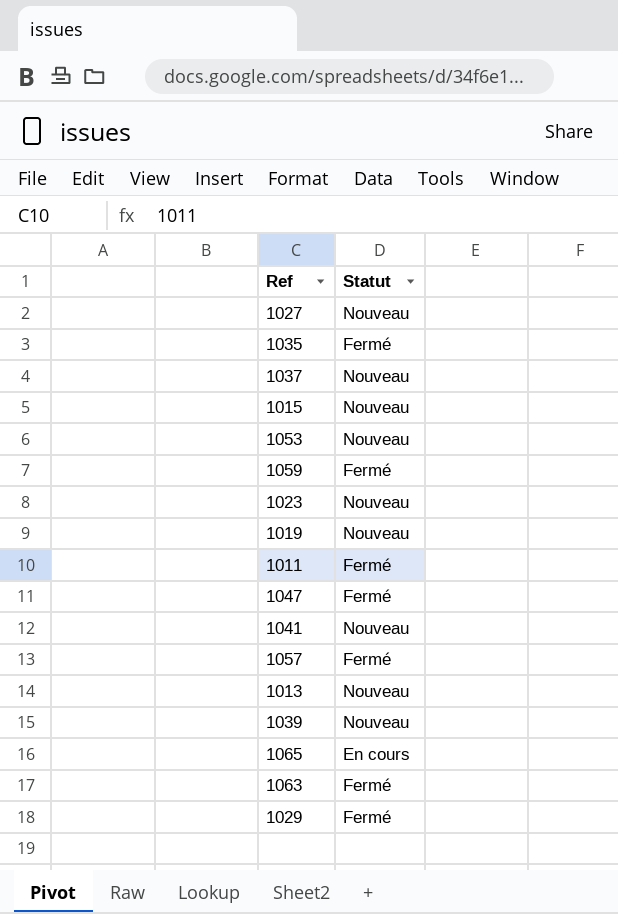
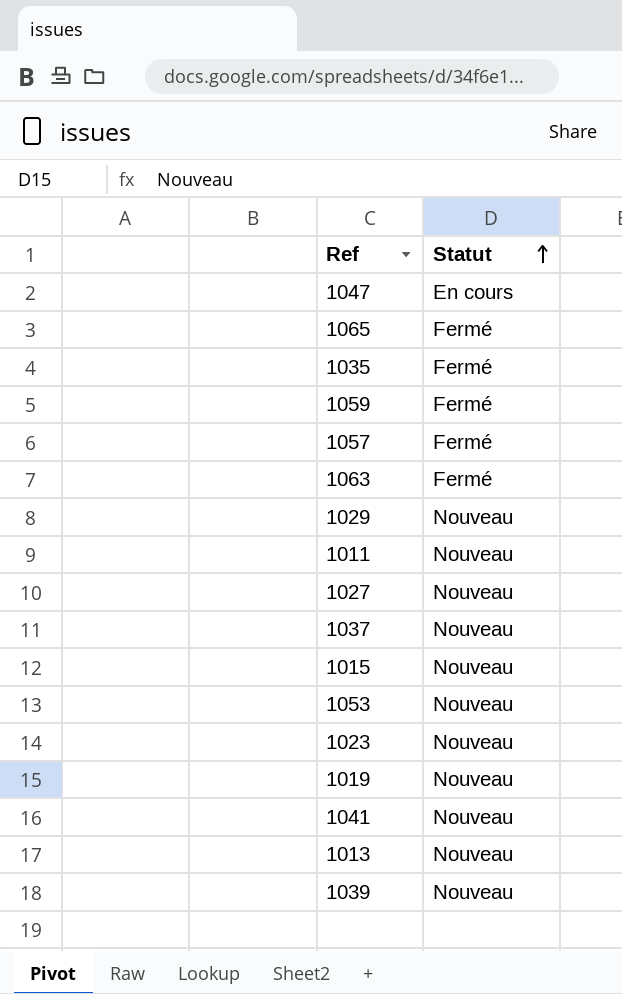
row order: none -> Statut ascending
1047 | Statut: Fermé -> En cours
1065 | Statut: En cours -> Fermé
1029 | Statut: Fermé -> Nouveau
1011 | Statut: Fermé -> Nouveau

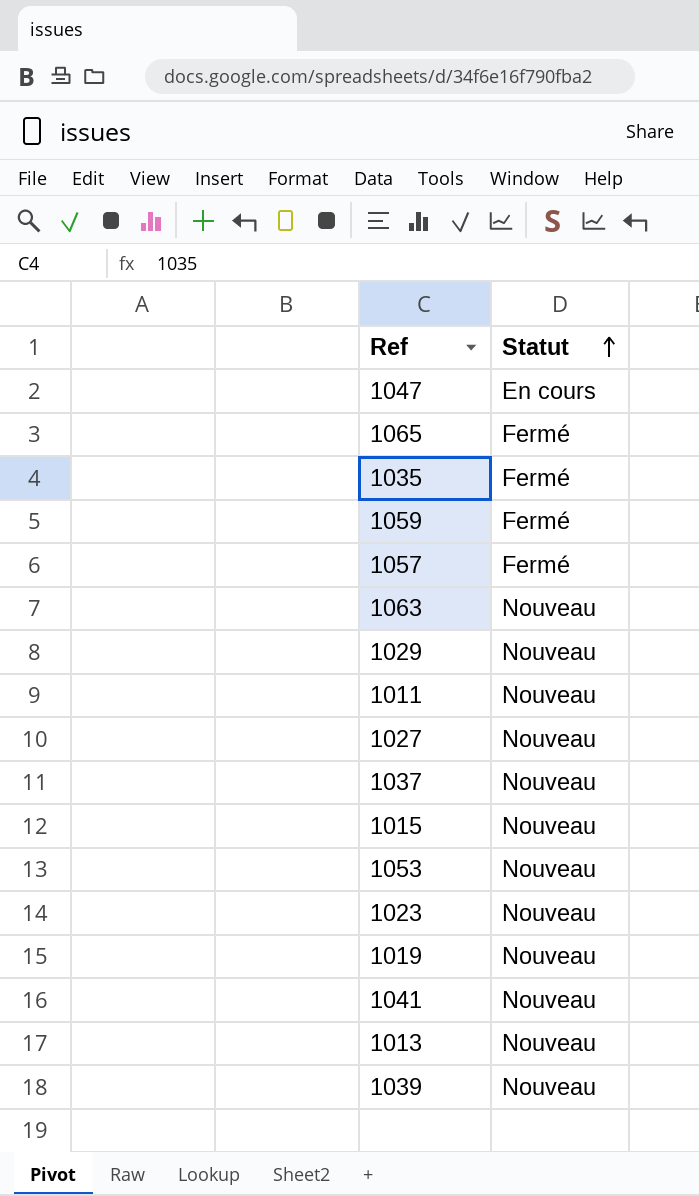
1063 | Statut: Fermé -> Nouveau

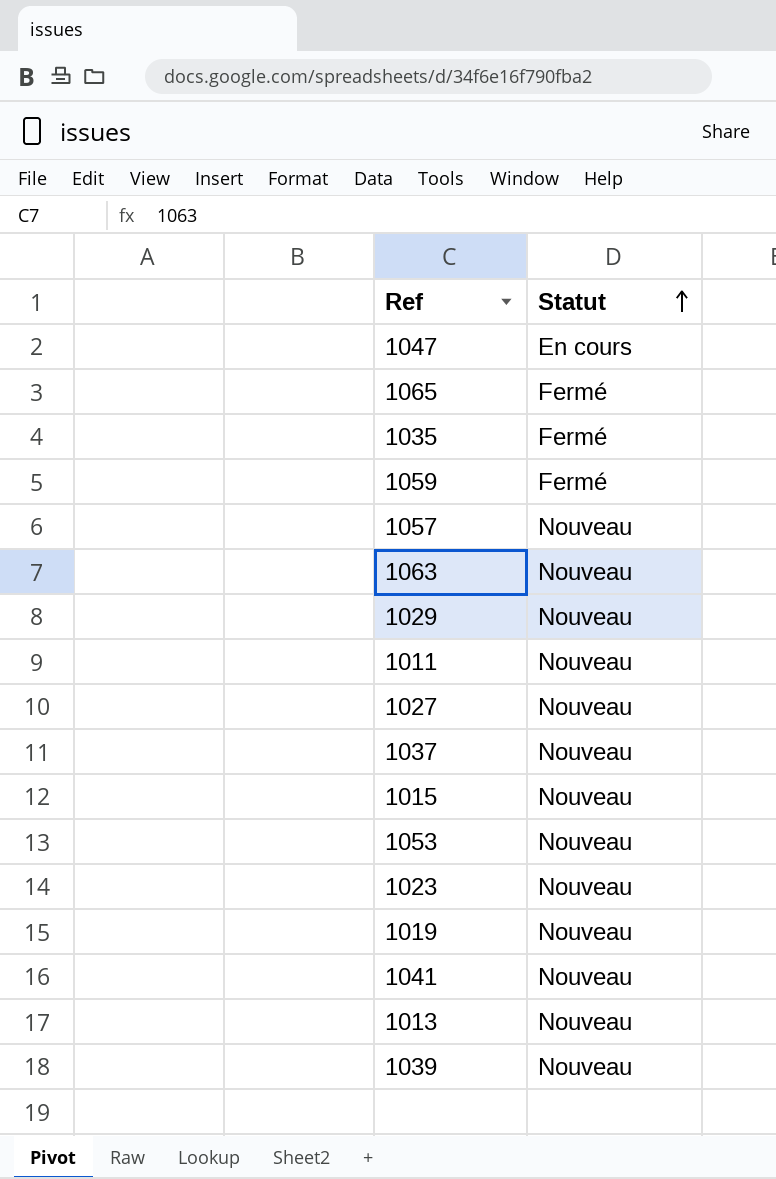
1057 | Statut: Fermé -> Nouveau

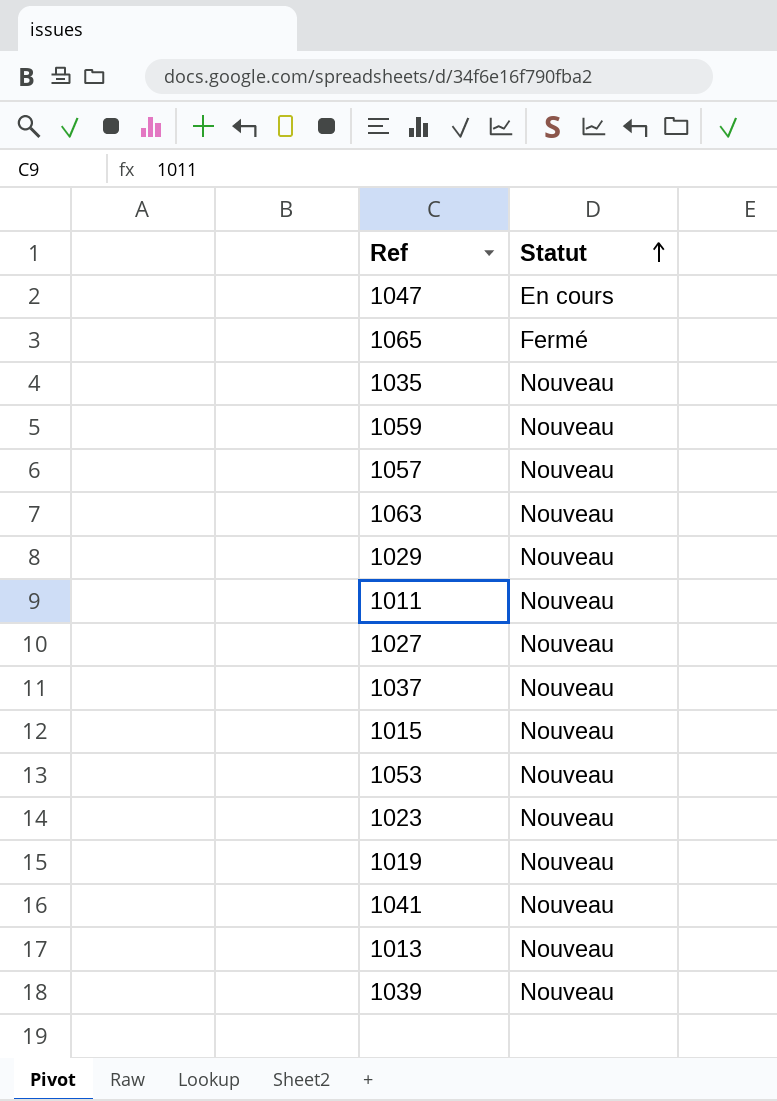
1035 | Statut: Fermé -> Nouveau
1059 | Statut: Fermé -> Nouveau

